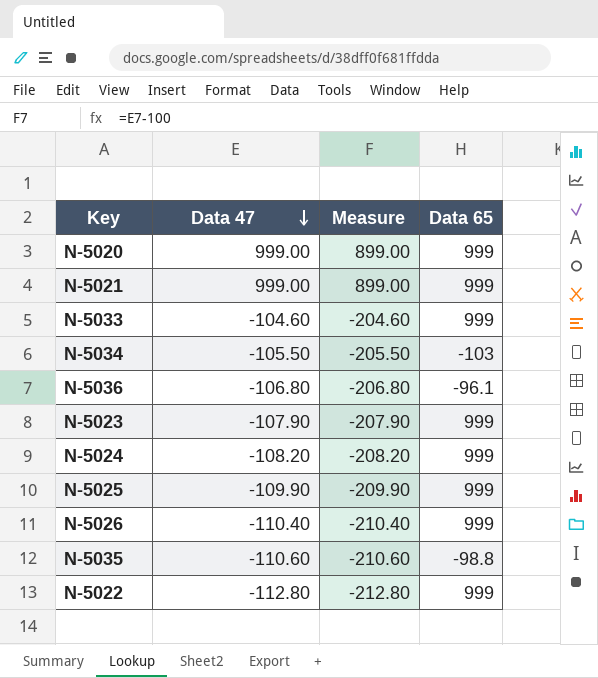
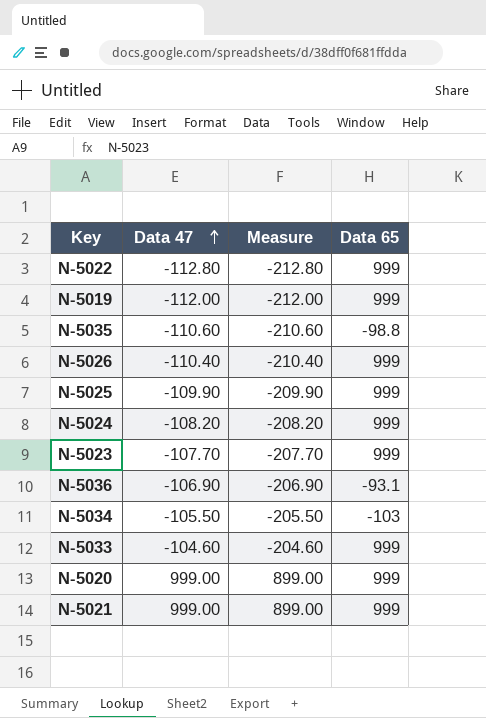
row order: Data 47 descending -> Data 47 ascending
row N-5019: none -> -112.00 | -212.00 | 999
N-5023 | Data 47: -107.90 -> -107.70
N-5023 | Measure: -207.90 -> -207.70
N-5036 | Data 47: -106.80 -> -106.90
N-5036 | Measure: -206.80 -> -206.90
N-5036 | Data 65: -96.1 -> -93.1

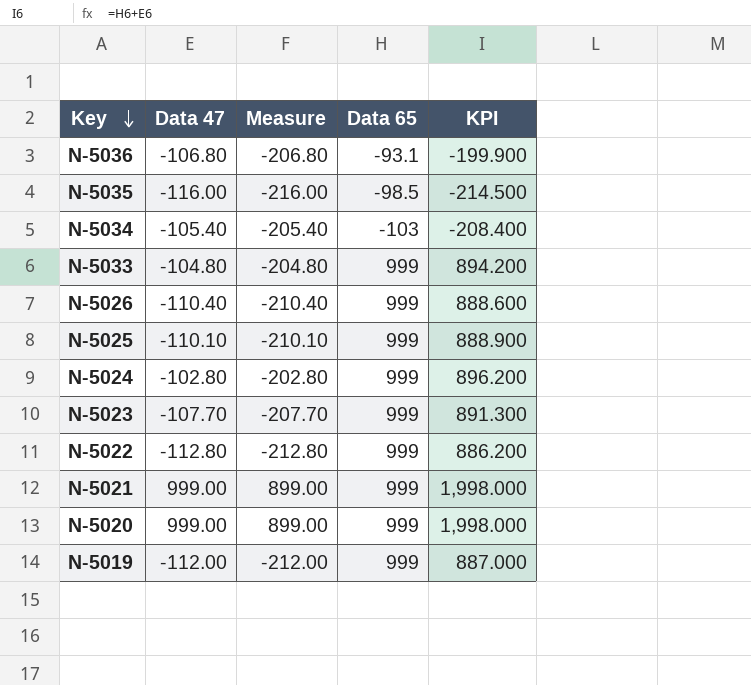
row order: Data 47 ascending -> Key descending
column KPI | formula: none -> [Data 47] + [Data 65]
N-5036 | Data 47: -106.90 -> -106.80
N-5036 | Measure: -206.90 -> -206.80
N-5035 | Data 47: -110.60 -> -116.00
N-5035 | Measure: -210.60 -> -216.00
N-5035 | Data 65: -98.8 -> -98.5
N-5034 | Data 47: -105.50 -> -105.40
N-5034 | Measure: -205.50 -> -205.40
N-5033 | Data 47: -104.60 -> -104.80
N-5033 | Measure: -204.60 -> -204.80
N-5025 | Data 47: -109.90 -> -110.10
N-5025 | Measure: -209.90 -> -210.10
N-5024 | Data 47: -108.20 -> -102.80
N-5024 | Measure: -208.20 -> -202.80

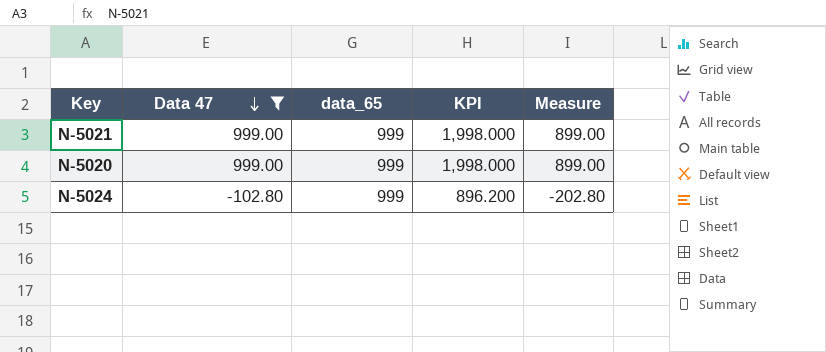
filter: none -> Data 47 >= -102.80
row order: Key descending -> Data 47 descending
column name: Data 65 -> data_65
column Measure | position: 3 -> 5

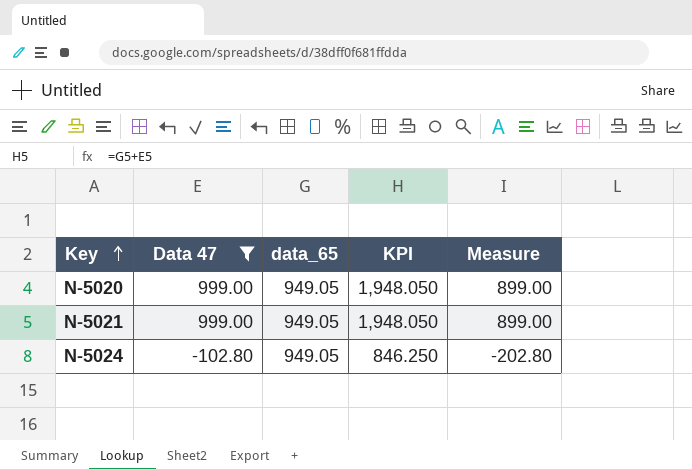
row order: Data 47 descending -> Key ascending
N-5020 | data_65: 999 -> 949.05
N-5020 | KPI: 1,998.000 -> 1,948.050
N-5021 | data_65: 999 -> 949.05
N-5021 | KPI: 1,998.000 -> 1,948.050
N-5024 | data_65: 999 -> 949.05
N-5024 | KPI: 896.200 -> 846.250

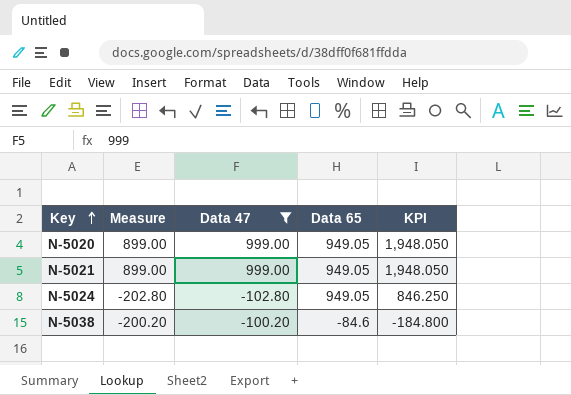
column Measure | position: 5 -> 2
column name: data_65 -> Data 65
row N-5038: none -> -200.20 | -100.20 | -84.6 | -184.800

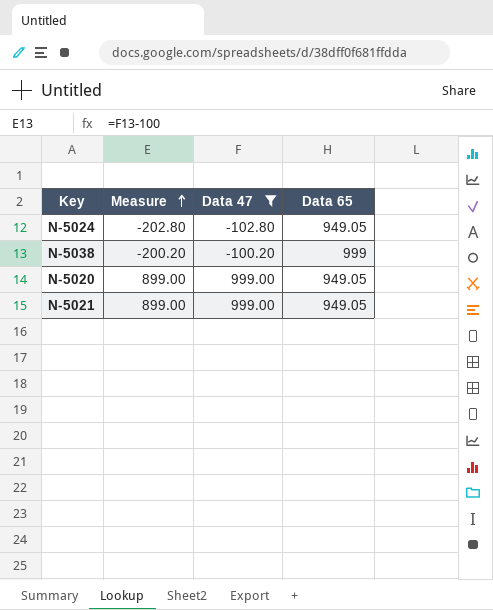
row order: Key ascending -> Measure ascending
column KPI | formula: [Data 47] + [Data 65] -> none
N-5038 | Data 65: -84.6 -> 999

